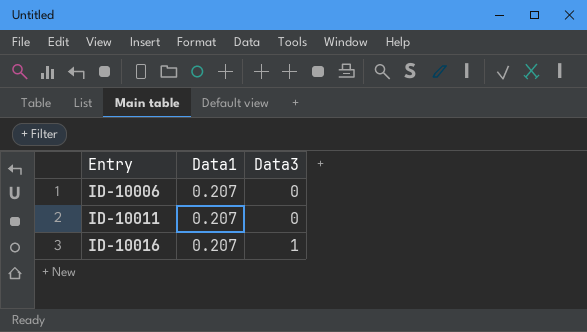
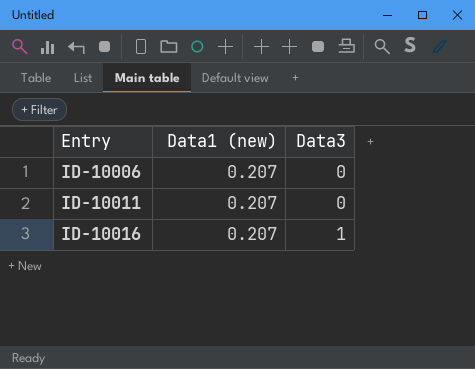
column name: Data1 -> Data1 (new)

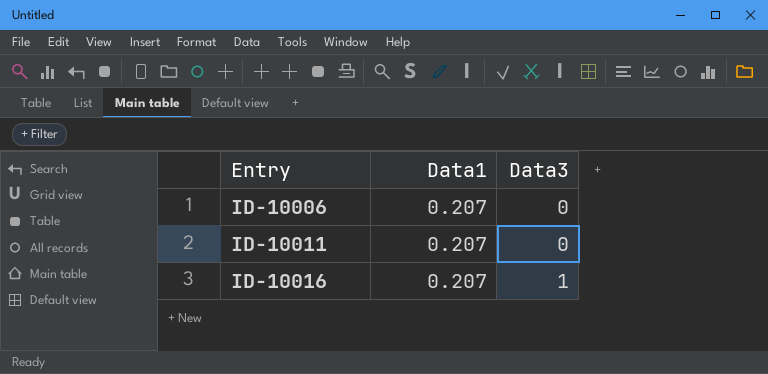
column name: Data1 (new) -> Data1

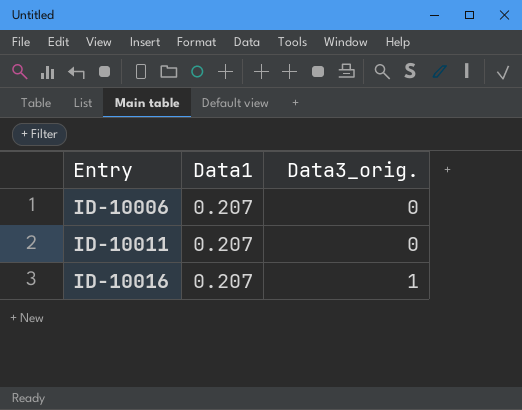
column name: Data3 -> Data3_orig.

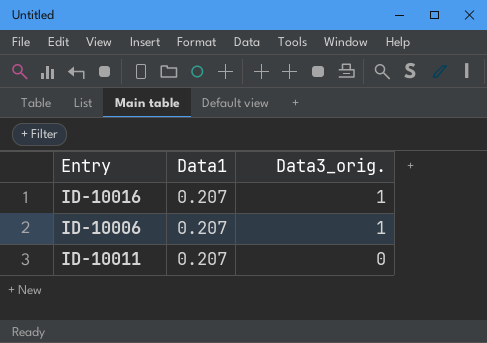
row order: Entry ascending -> Data3_orig. descending
ID-10006 | Data3_orig.: 0 -> 1

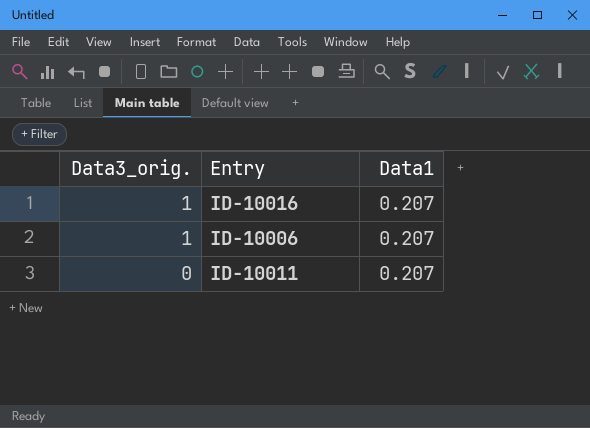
column Data3_orig. | position: 3 -> 1

